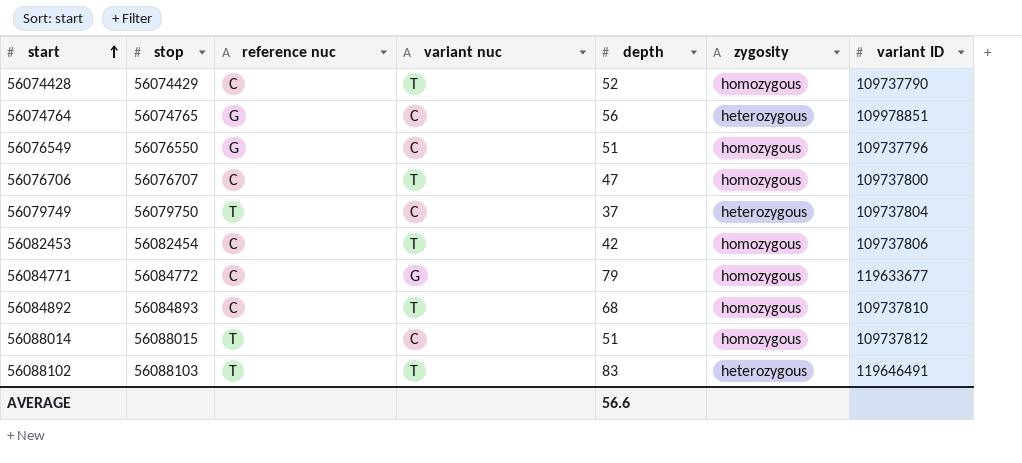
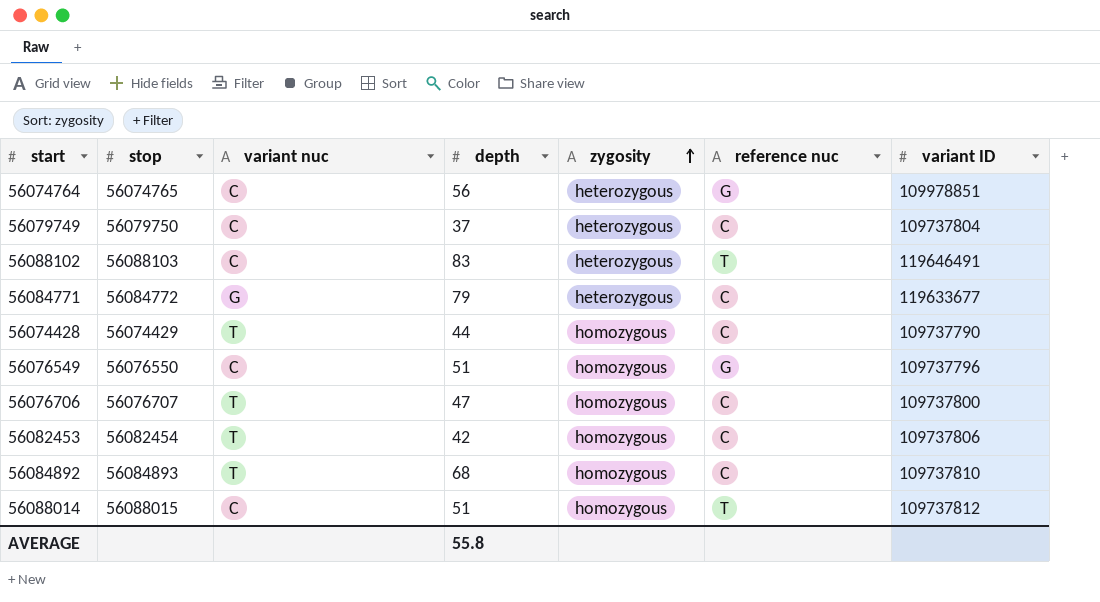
row order: start ascending -> zygosity ascending
column reference nuc | position: 3 -> 6
56079749 | reference nuc: T -> C
56088102 | variant nuc: T -> C
56084771 | zygosity: homozygous -> heterozygous
56074428 | depth: 52 -> 44
AVERAGE | depth: 56.6 -> 55.8

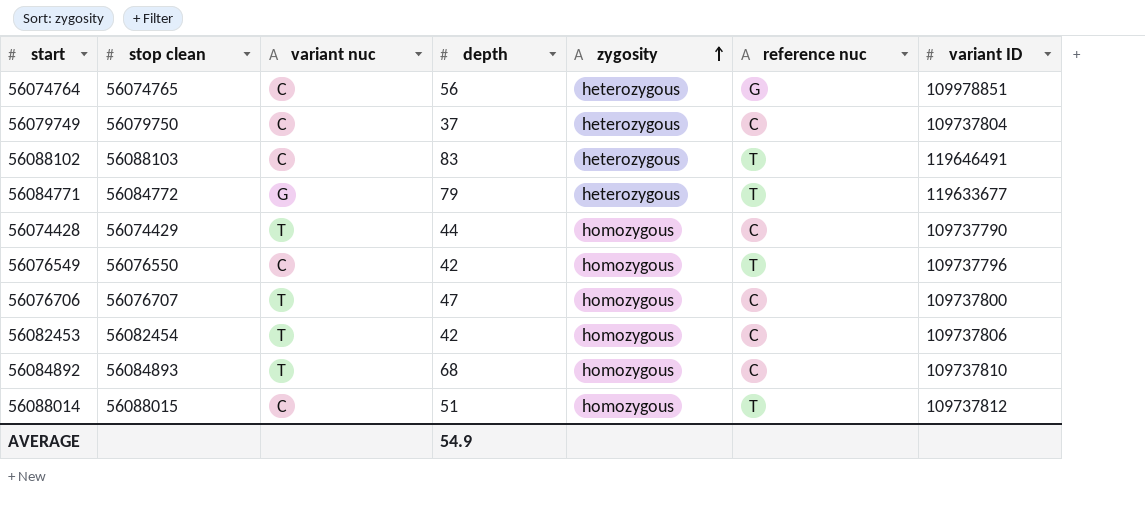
column name: stop -> stop clean
56084771 | reference nuc: C -> T
56076549 | depth: 51 -> 42
56076549 | reference nuc: G -> T
AVERAGE | depth: 55.8 -> 54.9

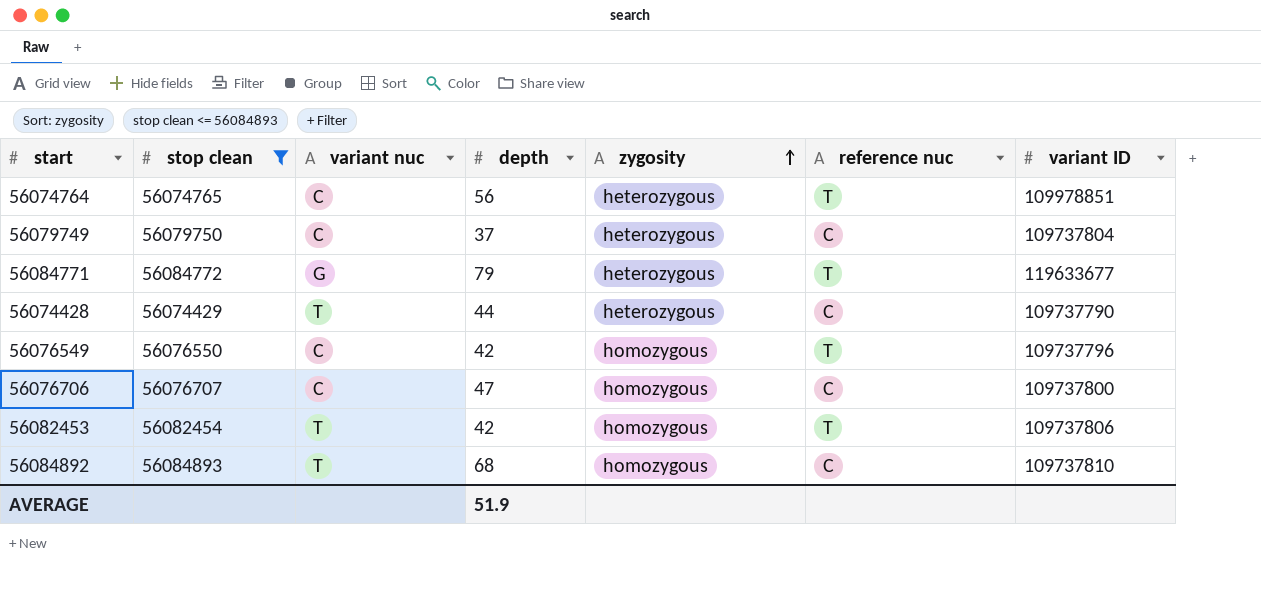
filter: none -> stop clean <= 56084893
56074764 | reference nuc: G -> T
56074428 | zygosity: homozygous -> heterozygous
56076706 | variant nuc: T -> C
56082453 | reference nuc: C -> T
AVERAGE | depth: 54.9 -> 51.9

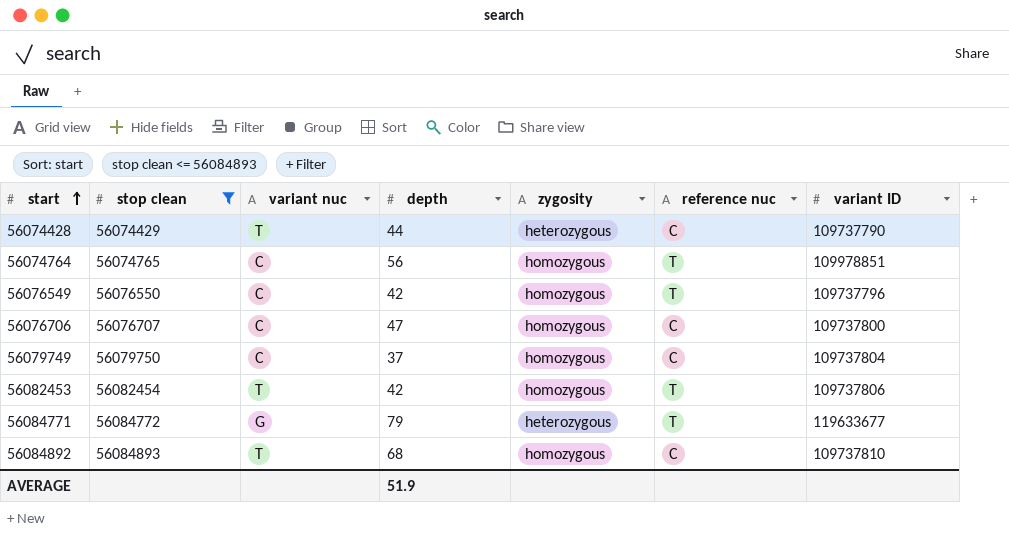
row order: zygosity ascending -> start ascending
56074764 | zygosity: heterozygous -> homozygous
56079749 | zygosity: heterozygous -> homozygous

